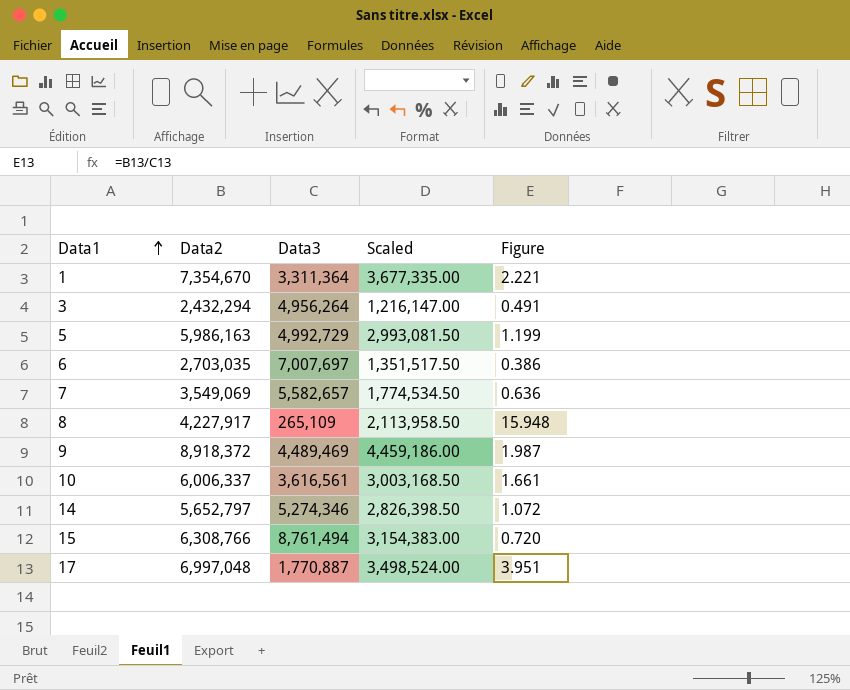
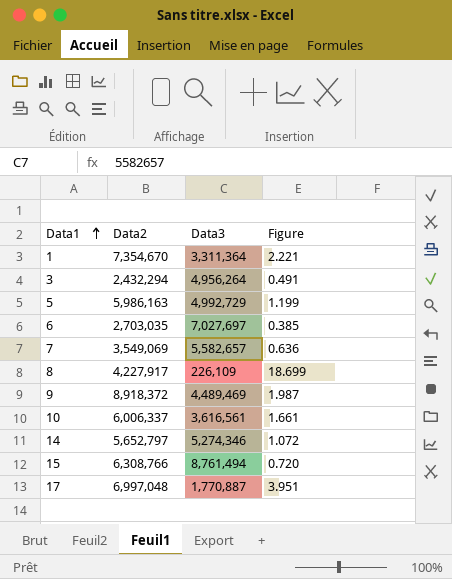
column Scaled | formula: [Data2] * 0.5 -> none
6 | Data3: 7,007,697 -> 7,027,697
6 | Figure: 0.386 -> 0.385
8 | Data3: 265,109 -> 226,109
8 | Figure: 15.948 -> 18.699

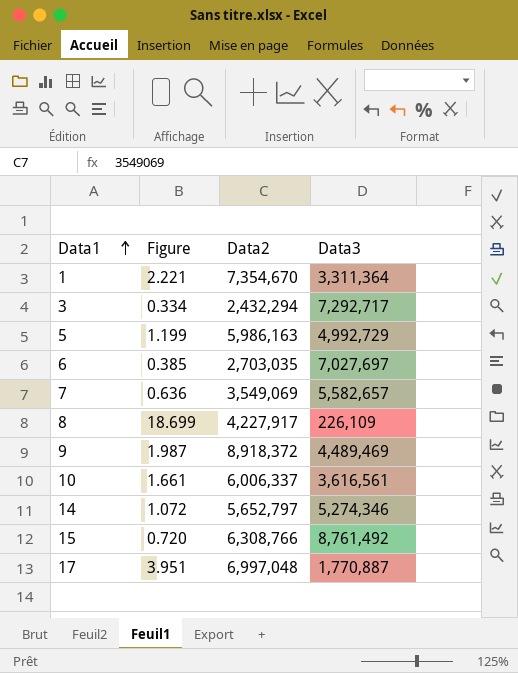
column Figure | position: 4 -> 2
3 | Figure: 0.491 -> 0.334
3 | Data3: 4,956,264 -> 7,292,717
15 | Data3: 8,761,494 -> 8,761,492

